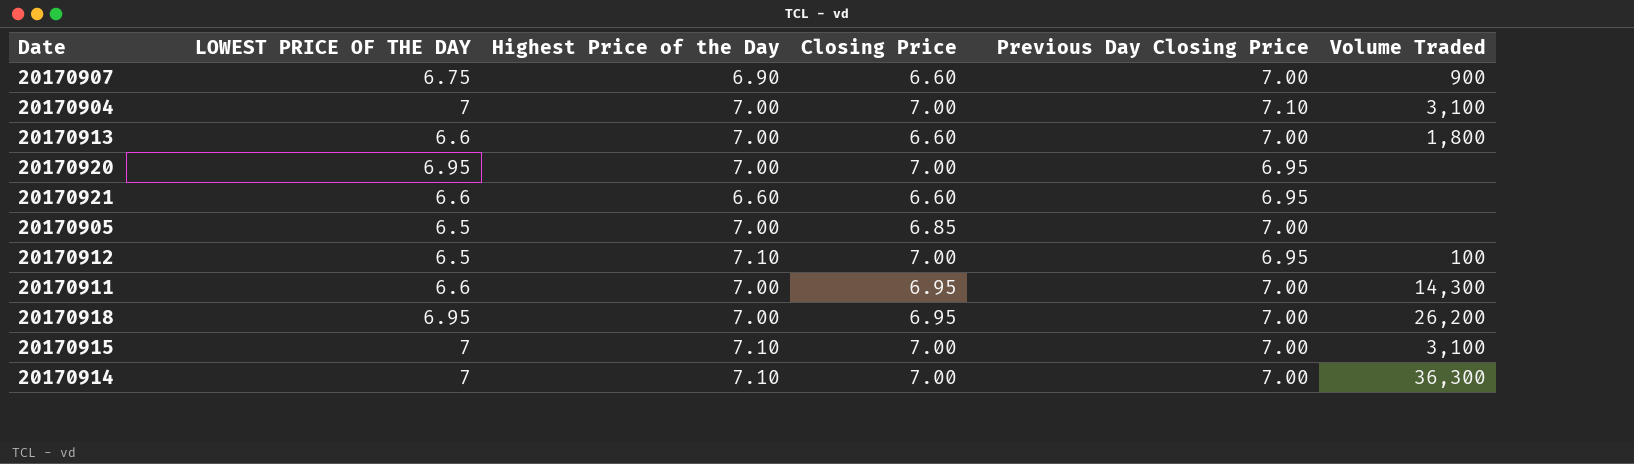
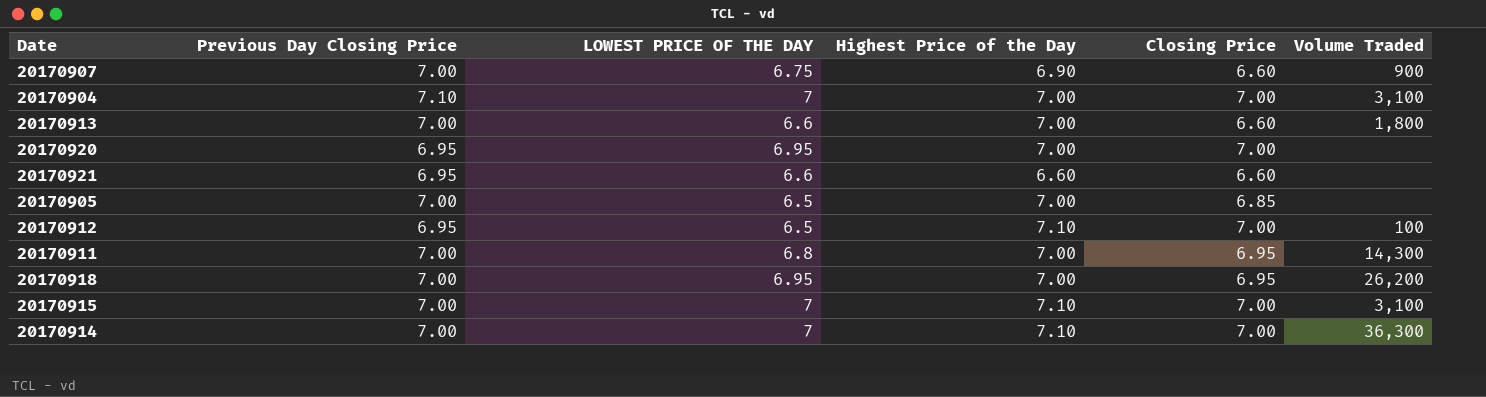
column Previous Day Closing Price | position: 5 -> 2
20170911 | LOWEST PRICE OF THE DAY: 6.6 -> 6.8

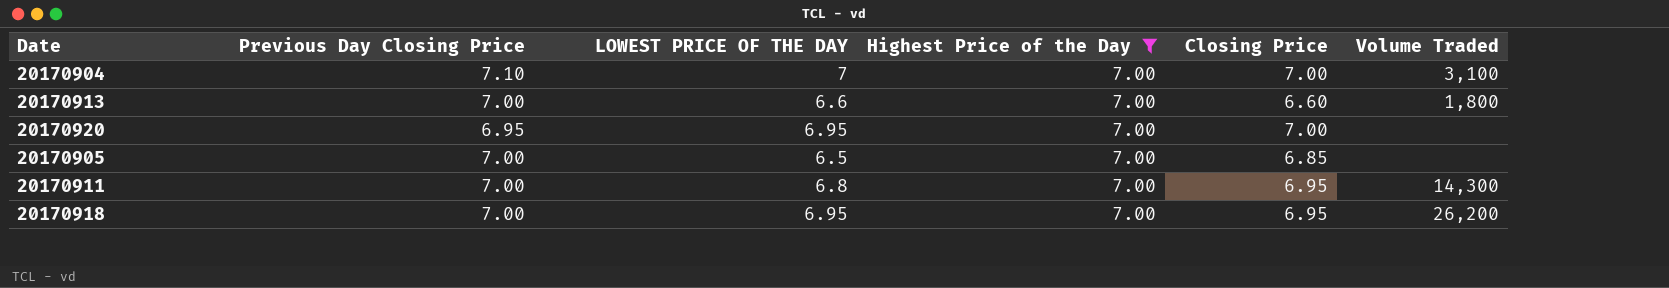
filter: none -> Highest Price of the Day = 7.00

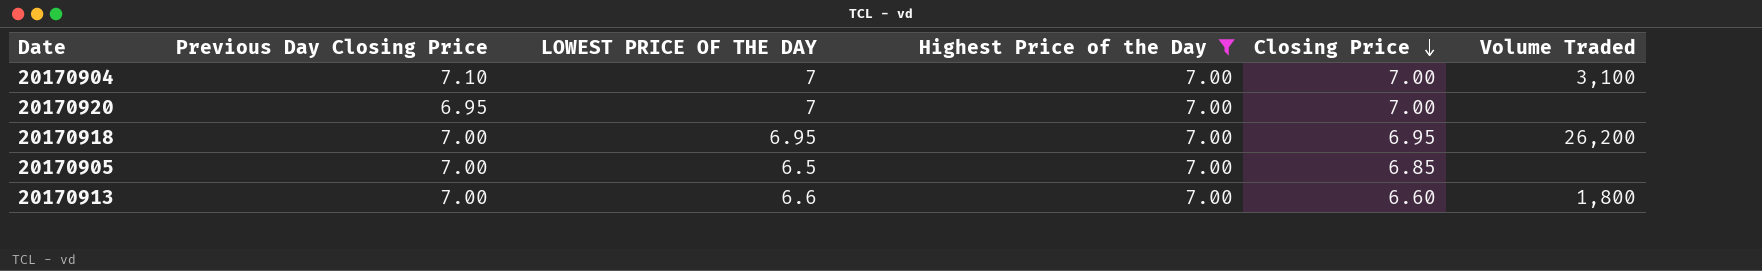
row order: none -> Closing Price descending
row 20170911: 7.00 | 6.8 | 7.00 | 6.95 | 14,300 -> none
20170920 | LOWEST PRICE OF THE DAY: 6.95 -> 7

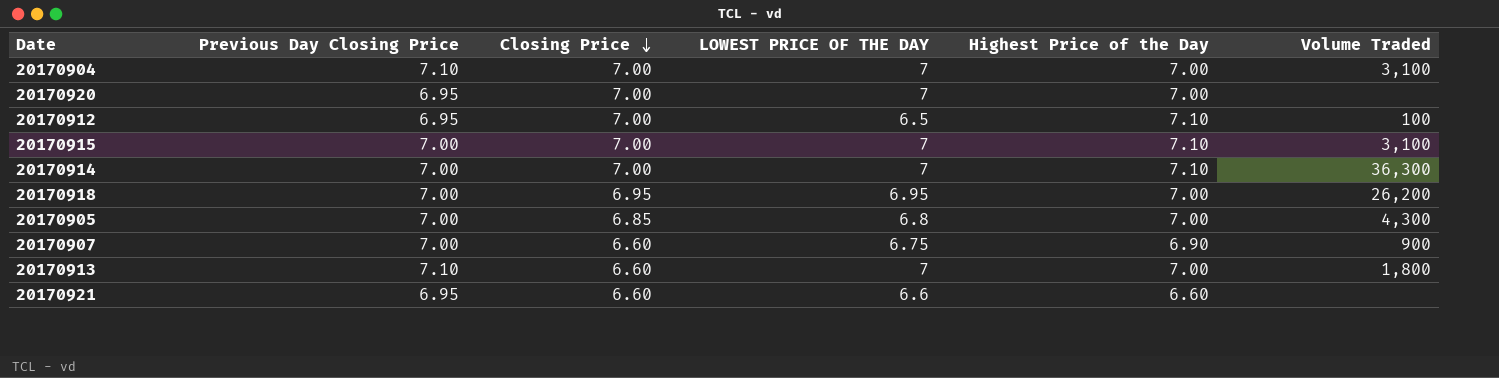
filter: Highest Price of the Day = 7.00 -> none
column Closing Price | position: 5 -> 3
20170905 | LOWEST PRICE OF THE DAY: 6.5 -> 6.8
20170905 | Volume Traded: none -> 4,300
20170913 | Previous Day Closing Price: 7.00 -> 7.10
20170913 | LOWEST PRICE OF THE DAY: 6.6 -> 7

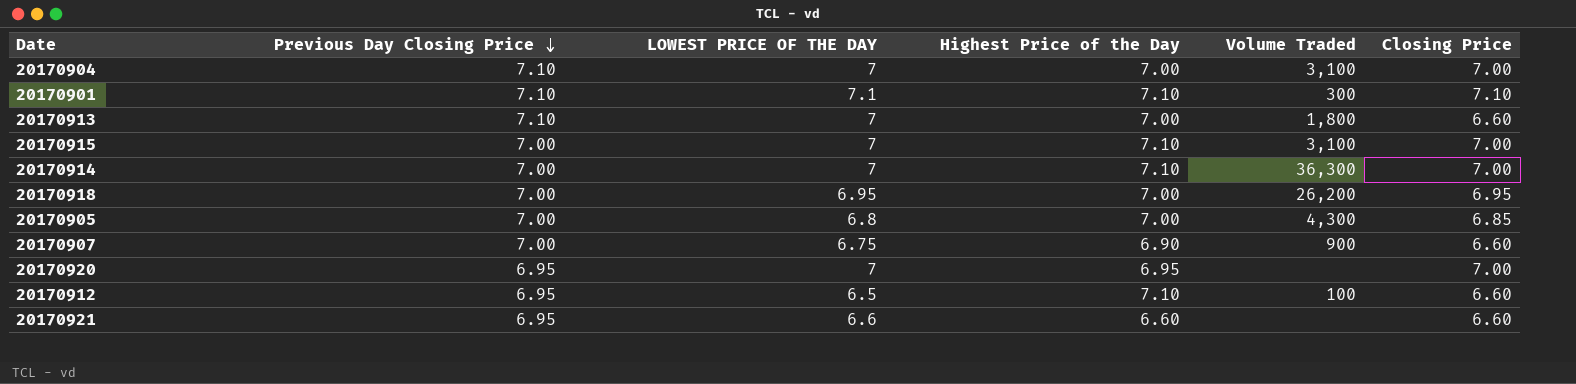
row order: Closing Price descending -> Previous Day Closing Price descending
column Closing Price | position: 3 -> 6
row 20170901: none -> 7.10 | 7.1 | 7.10 | 300 | 7.10
20170920 | Highest Price of the Day: 7.00 -> 6.95
20170912 | Closing Price: 7.00 -> 6.60

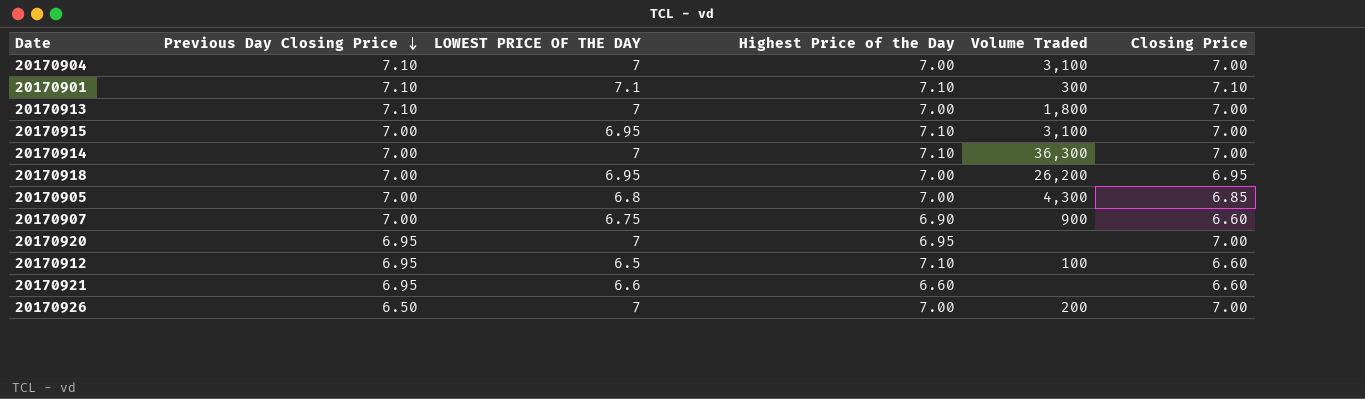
20170913 | Closing Price: 6.60 -> 7.00
20170915 | LOWEST PRICE OF THE DAY: 7 -> 6.95
row 20170926: none -> 6.50 | 7 | 7.00 | 200 | 7.00

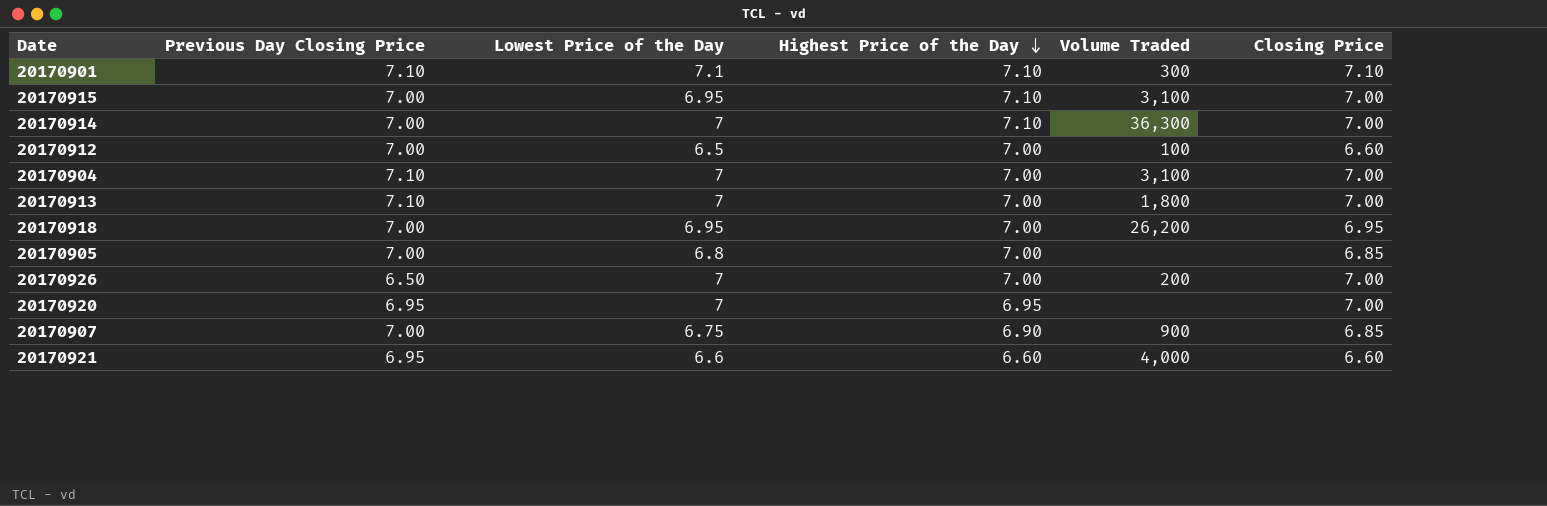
row order: Previous Day Closing Price descending -> Highest Price of the Day descending
column name: LOWEST PRICE OF THE DAY -> Lowest Price of the Day
20170912 | Previous Day Closing Price: 6.95 -> 7.00
20170912 | Highest Price of the Day: 7.10 -> 7.00
20170905 | Volume Traded: 4,300 -> none
20170907 | Closing Price: 6.60 -> 6.85
20170921 | Volume Traded: none -> 4,000

